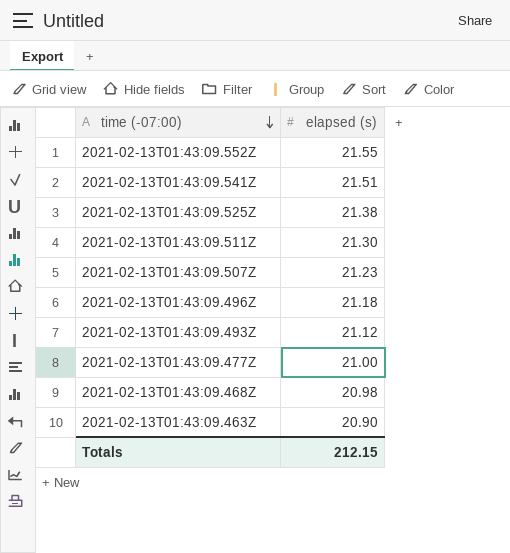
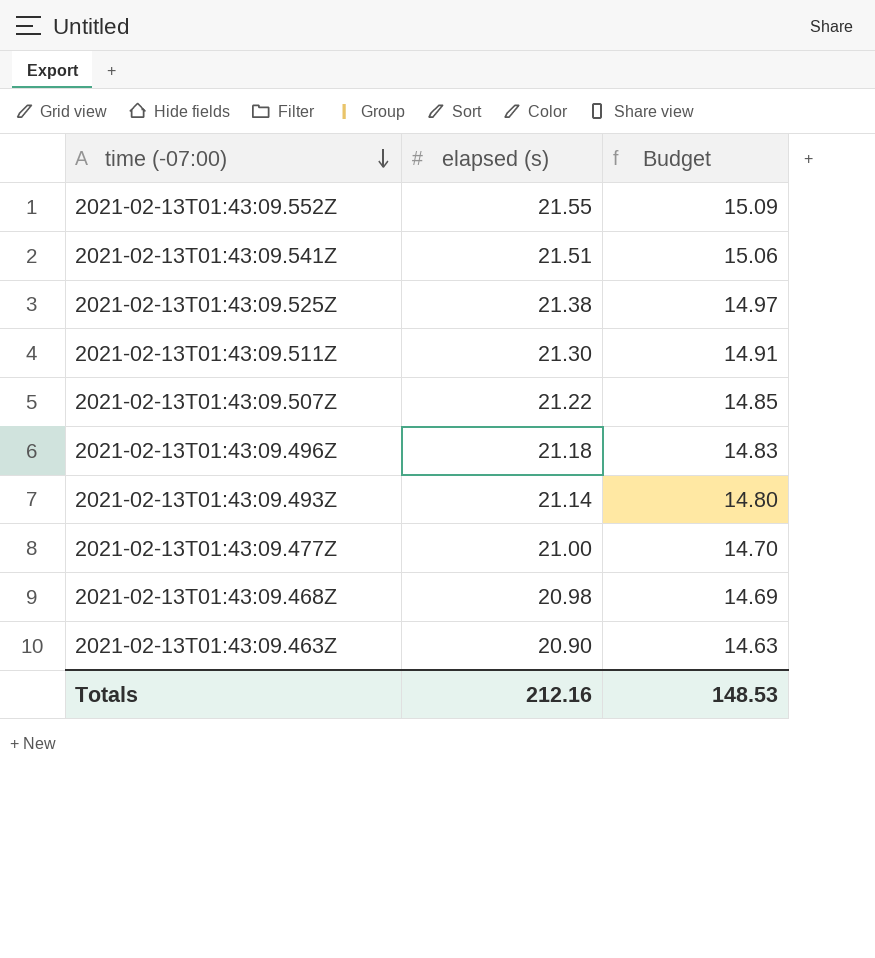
column Budget | formula: none -> [elapsed (s)] * 0.7
2021-02-13T01:43:09.507Z | elapsed (s): 21.23 -> 21.22
2021-02-13T01:43:09.493Z | elapsed (s): 21.12 -> 21.14
Totals | elapsed (s): 212.15 -> 212.16

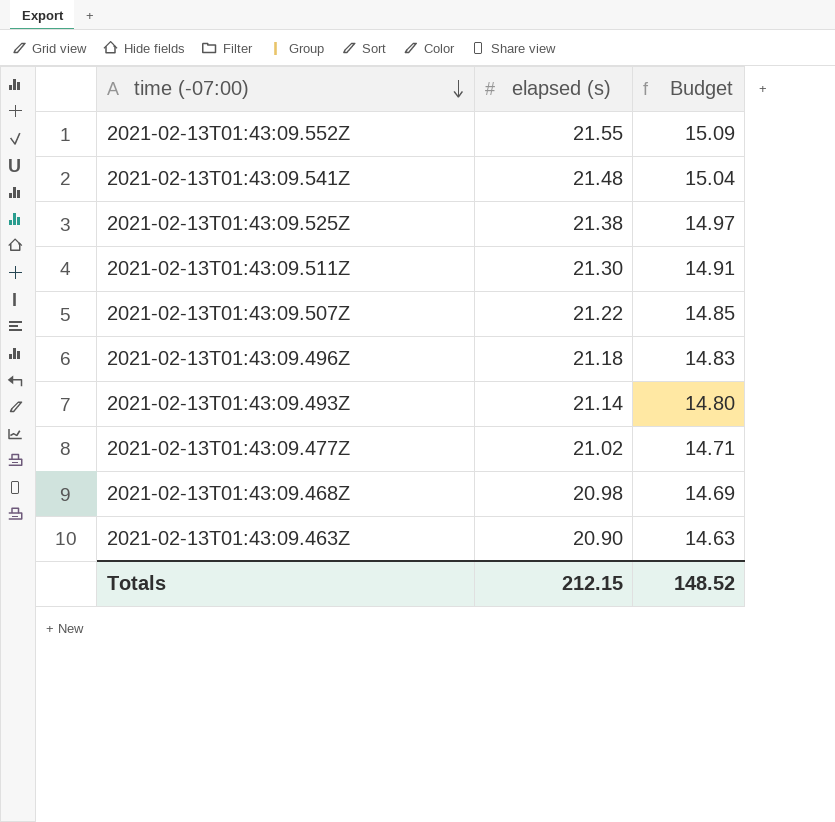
2021-02-13T01:43:09.541Z | elapsed (s): 21.51 -> 21.48
2021-02-13T01:43:09.541Z | Budget: 15.06 -> 15.04
2021-02-13T01:43:09.477Z | elapsed (s): 21.00 -> 21.02
2021-02-13T01:43:09.477Z | Budget: 14.70 -> 14.71
Totals | elapsed (s): 212.16 -> 212.15
Totals | Budget: 148.53 -> 148.52

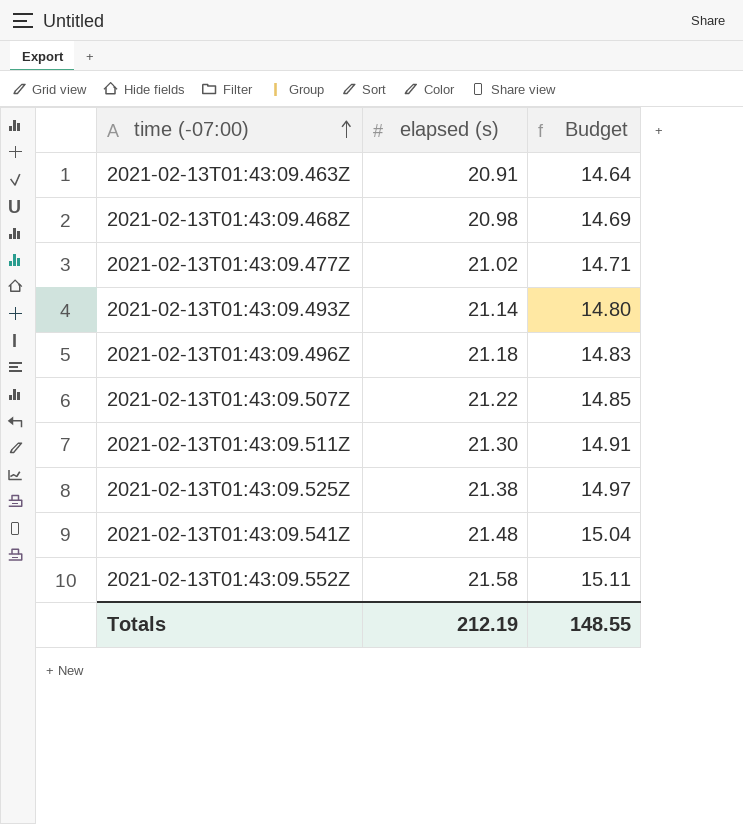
row order: time (-07:00) descending -> time (-07:00) ascending
2021-02-13T01:43:09.463Z | elapsed (s): 20.90 -> 20.91
2021-02-13T01:43:09.463Z | Budget: 14.63 -> 14.64
2021-02-13T01:43:09.552Z | elapsed (s): 21.55 -> 21.58
2021-02-13T01:43:09.552Z | Budget: 15.09 -> 15.11
Totals | elapsed (s): 212.15 -> 212.19
Totals | Budget: 148.52 -> 148.55

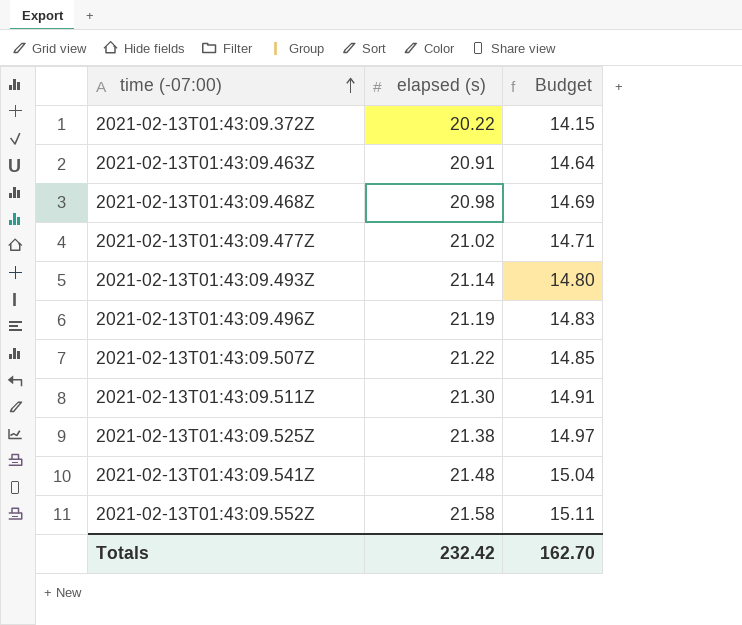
row 2021-02-13T01:43:09.372Z: none -> 20.22 | 14.15
2021-02-13T01:43:09.496Z | elapsed (s): 21.18 -> 21.19
Totals | elapsed (s): 212.19 -> 232.42
Totals | Budget: 148.55 -> 162.70

